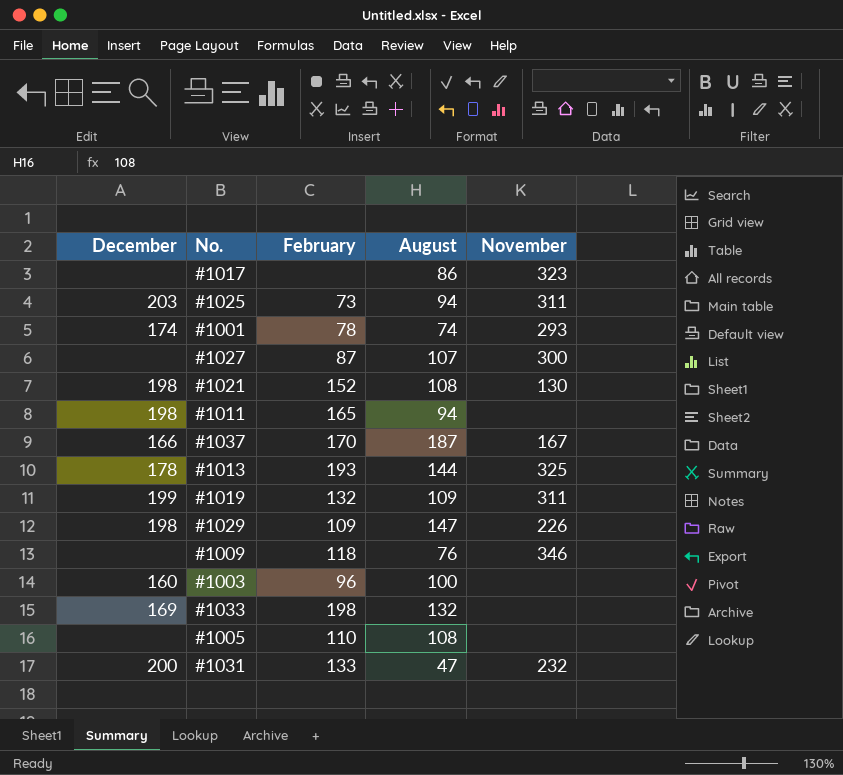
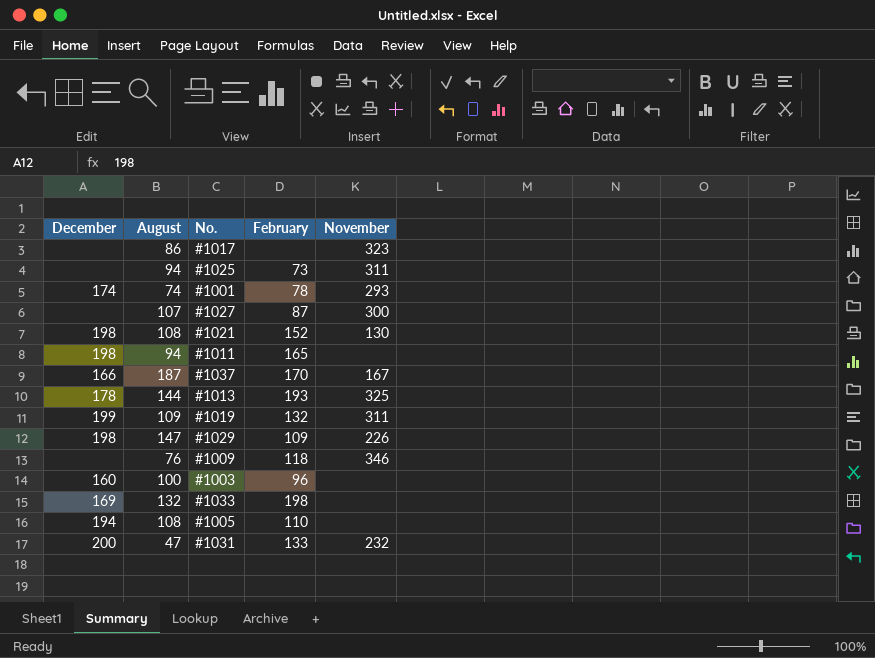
column August | position: 4 -> 2
#1025 | December: 203 -> none
#1005 | December: none -> 194

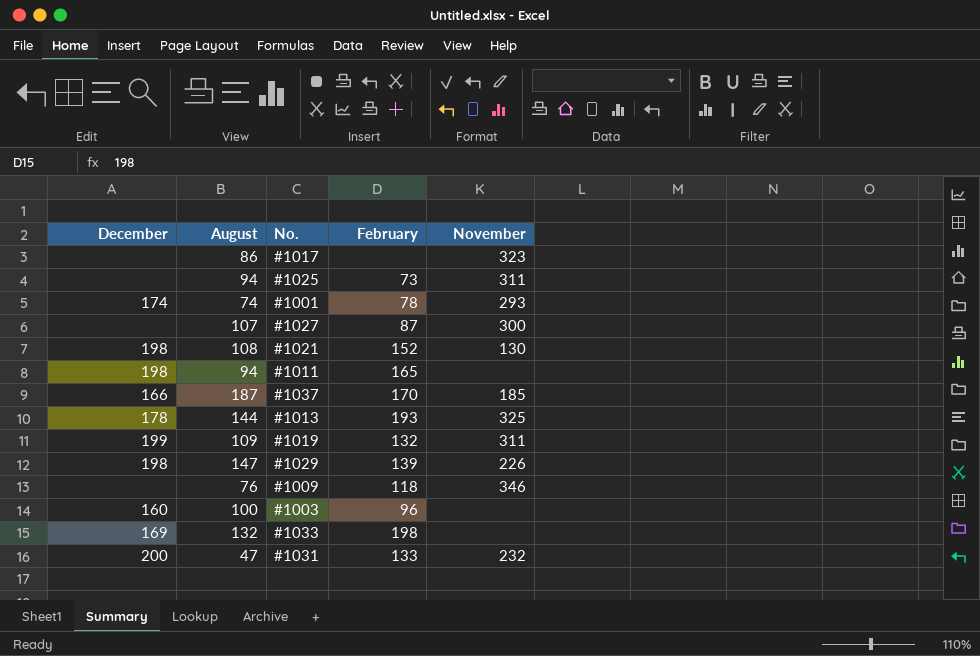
row #1005: 194 | 108 | 110 | none -> none
#1037 | November: 167 -> 185
#1029 | February: 109 -> 139

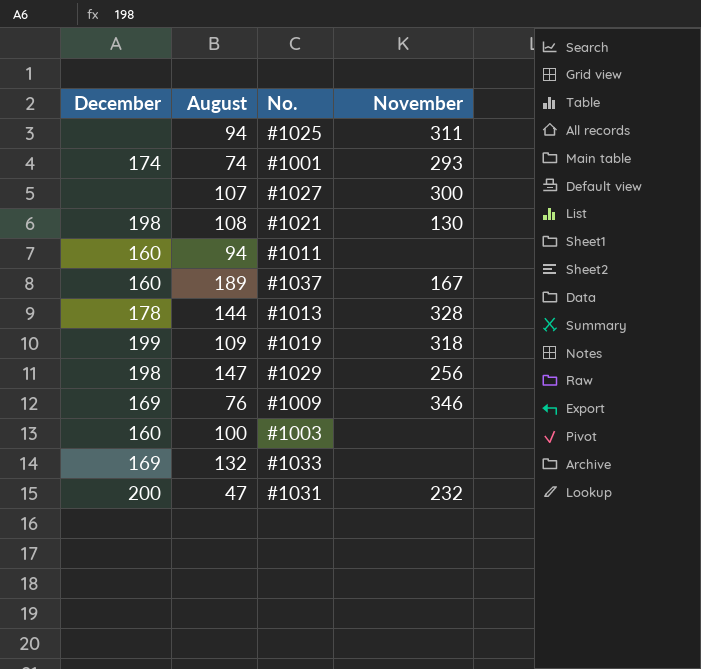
column February | position: 4 -> none
row #1017: none | 86 | none | 323 -> none
#1011 | December: 198 -> 160
#1037 | December: 166 -> 160
#1037 | August: 187 -> 189
#1037 | November: 185 -> 167
#1013 | November: 325 -> 328
#1019 | November: 311 -> 318
#1029 | November: 226 -> 256
#1009 | December: none -> 169

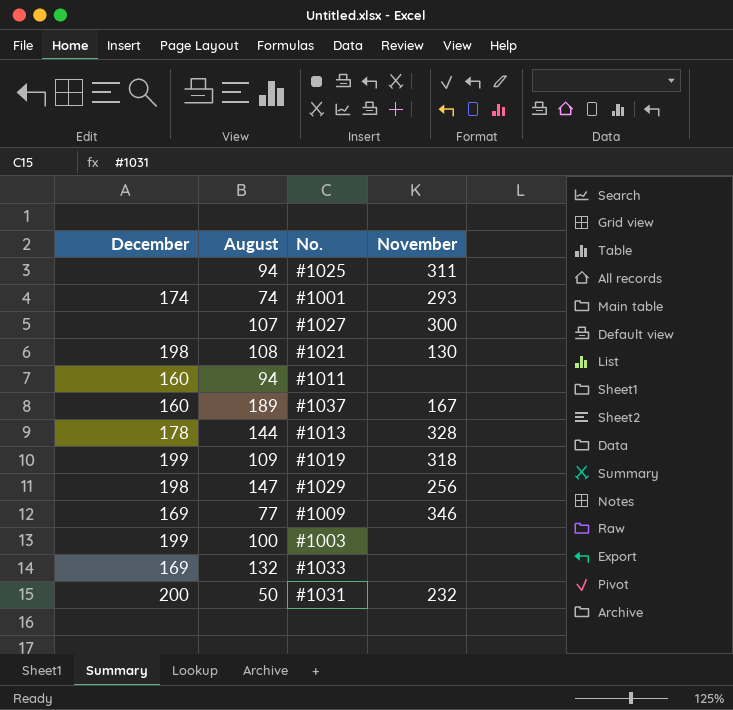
#1009 | August: 76 -> 77
#1003 | December: 160 -> 199
#1031 | August: 47 -> 50

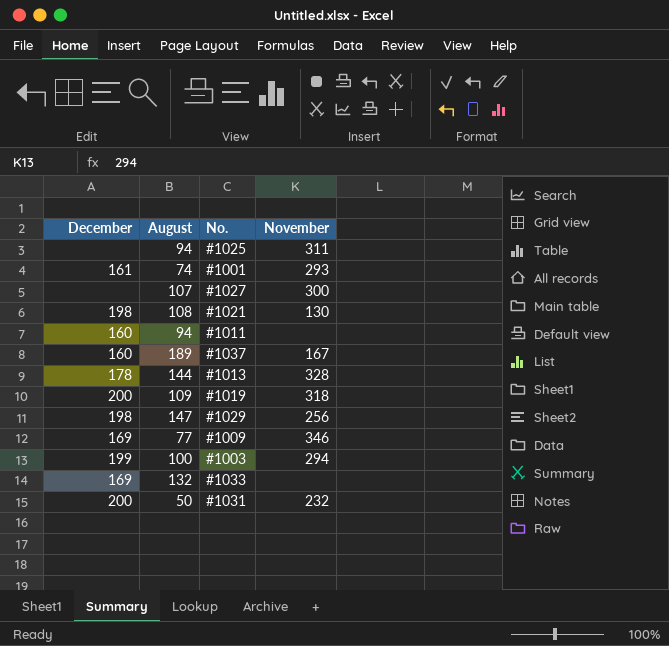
#1001 | December: 174 -> 161
#1019 | December: 199 -> 200
#1003 | November: none -> 294

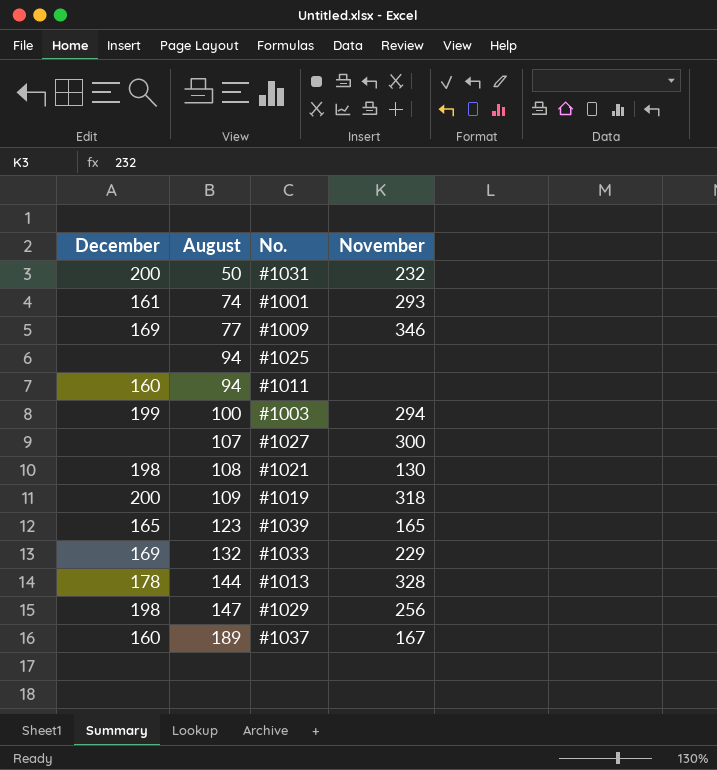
row order: none -> August ascending
#1025 | November: 311 -> none
row #1039: none -> 165 | 123 | 165
#1033 | November: none -> 229

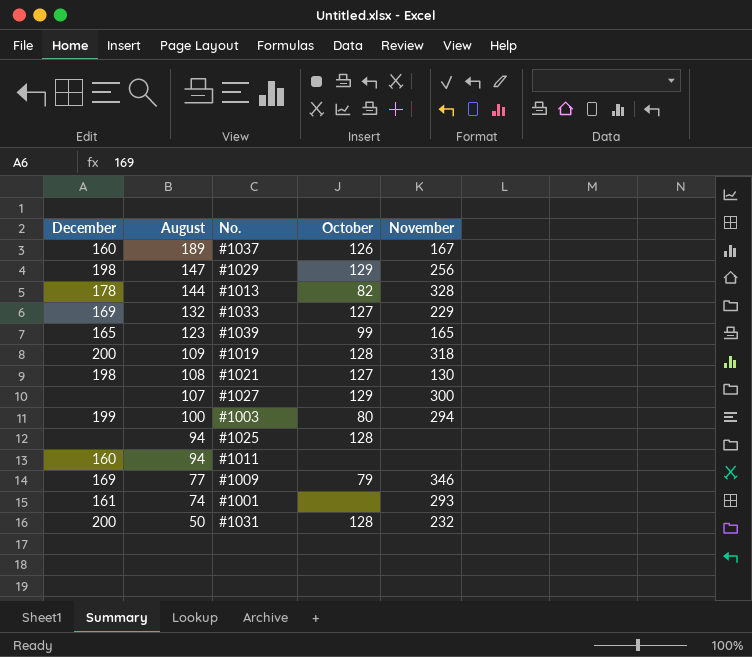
row order: August ascending -> August descending
column October | position: none -> 4

